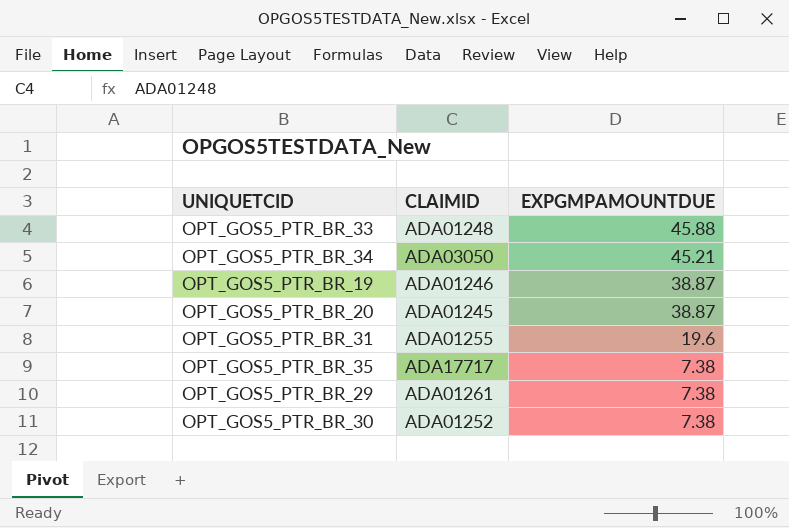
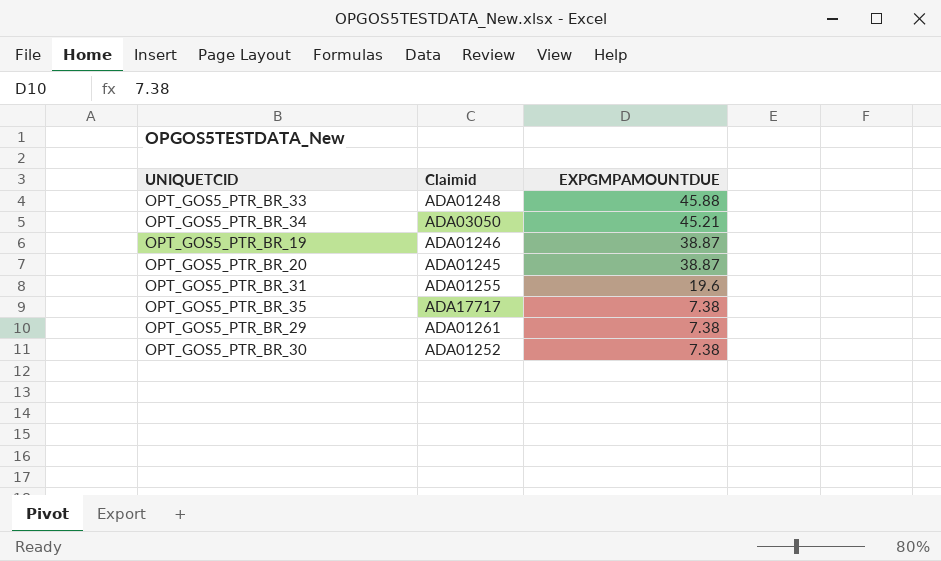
column name: CLAIMID -> Claimid

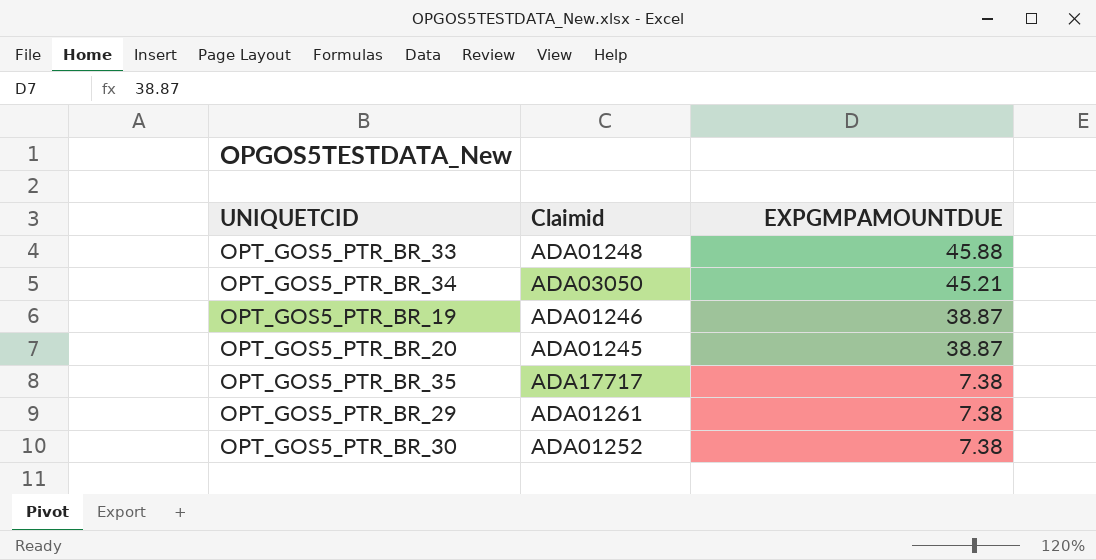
row OPT_GOS5_PTR_BR_31: ADA01255 | 19.6 -> none

